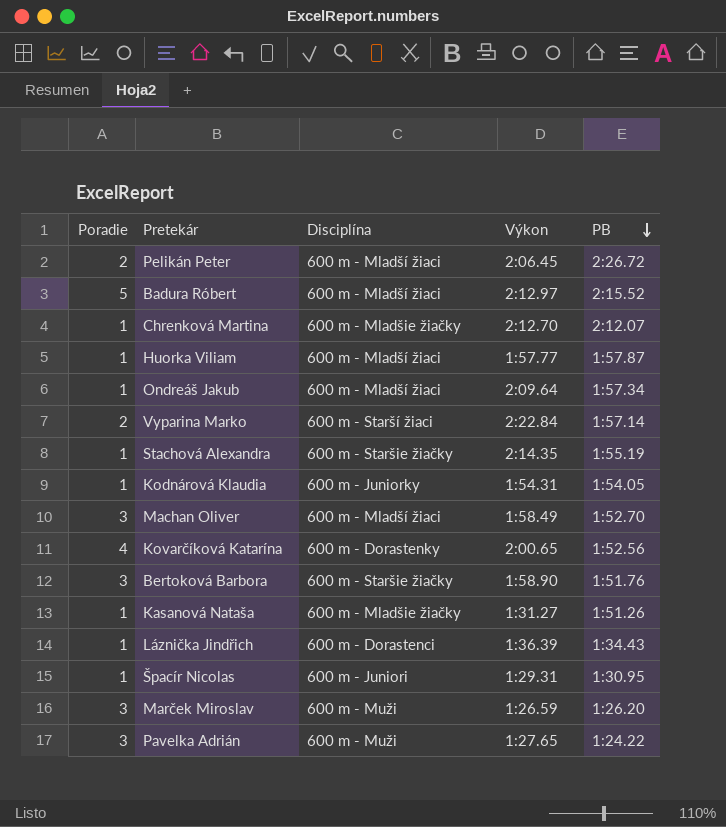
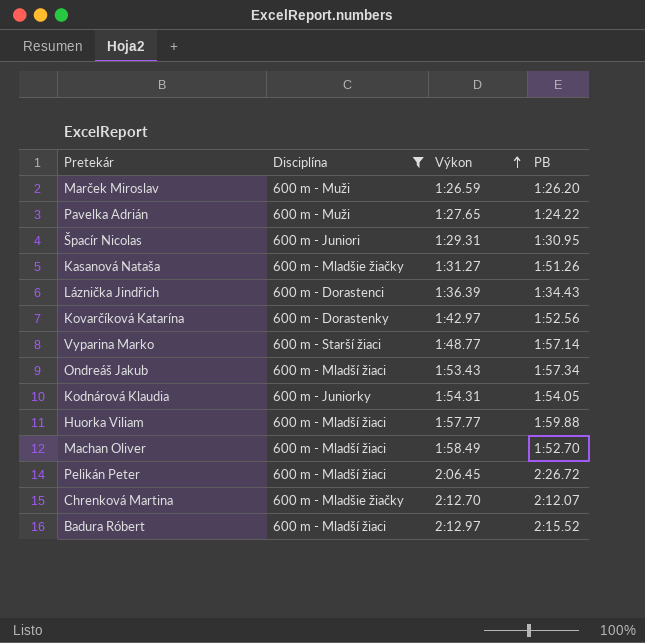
filter: none -> Disciplína != 600 m - Staršie žiačky
row order: PB descending -> Výkon ascending
column Poradie | position: 1 -> none
Kovarčíková Katarína | Výkon: 2:00.65 -> 1:42.97
Vyparina Marko | Výkon: 2:22.84 -> 1:48.77
Ondreáš Jakub | Výkon: 2:09.64 -> 1:53.43
Huorka Viliam | PB: 1:57.87 -> 1:59.88

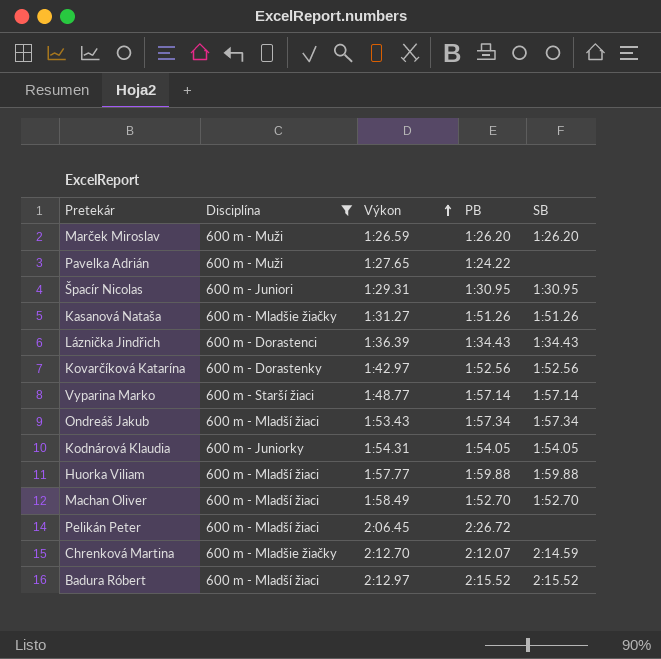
column SB | position: none -> 5

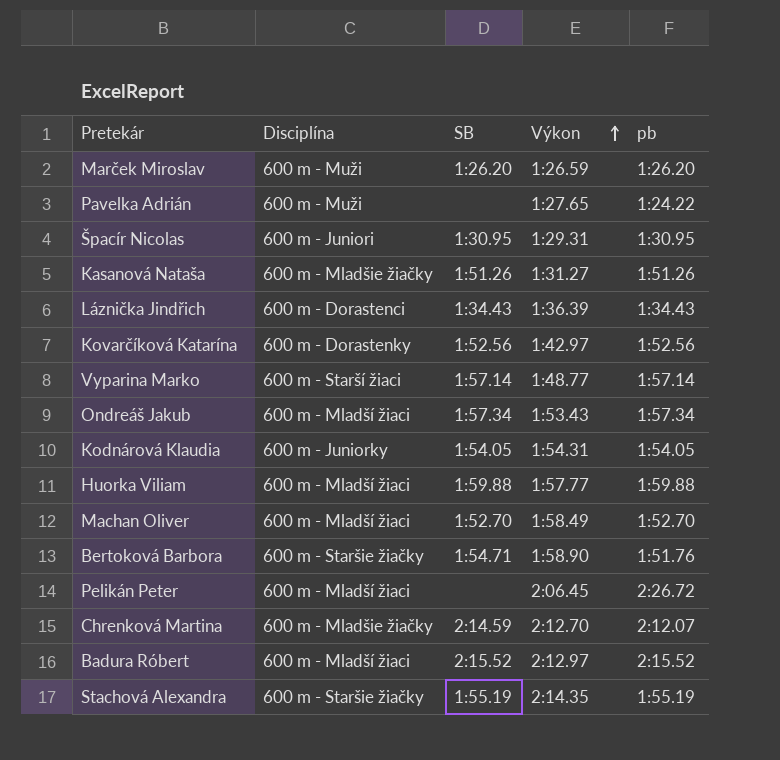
filter: Disciplína != 600 m - Staršie žiačky -> none
column SB | position: 5 -> 3
column name: PB -> pb

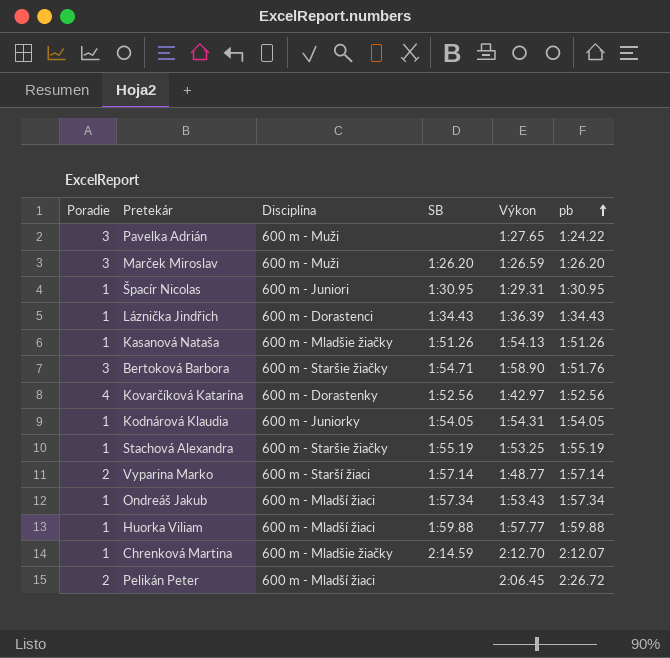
row order: Výkon ascending -> pb ascending
column Poradie | position: none -> 1
row Machan Oliver: 600 m - Mladší žiaci | 1:52.70 | 1:58.49 | 1:52.70 -> none
row Badura Róbert: 600 m - Mladší žiaci | 2:15.52 | 2:12.97 | 2:15.52 -> none
Kasanová Nataša | Výkon: 1:31.27 -> 1:54.13
Stachová Alexandra | Výkon: 2:14.35 -> 1:53.25

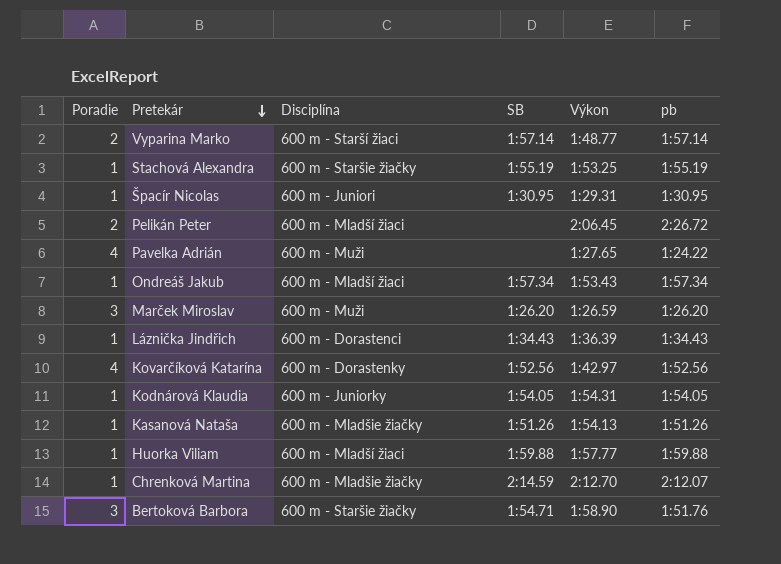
row order: pb ascending -> Pretekár descending
Pavelka Adrián | Poradie: 3 -> 4

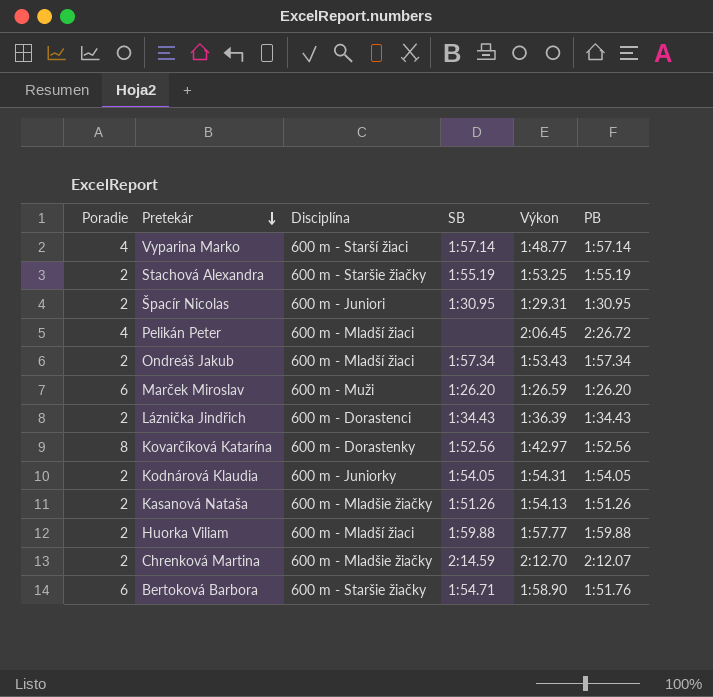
column name: pb -> PB
row Pavelka Adrián: 4 | 600 m - Muži | none | 1:27.65 | 1:24.22 -> none
Vyparina Marko | Poradie: 2 -> 4
Stachová Alexandra | Poradie: 1 -> 2
Špacír Nicolas | Poradie: 1 -> 2
Pelikán Peter | Poradie: 2 -> 4
Ondreáš Jakub | Poradie: 1 -> 2
Marček Miroslav | Poradie: 3 -> 6
Láznička Jindřich | Poradie: 1 -> 2
Kovarčíková Katarína | Poradie: 4 -> 8
Kodnárová Klaudia | Poradie: 1 -> 2
Kasanová Nataša | Poradie: 1 -> 2
Huorka Viliam | Poradie: 1 -> 2
Chrenková Martina | Poradie: 1 -> 2
Bertoková Barbora | Poradie: 3 -> 6

